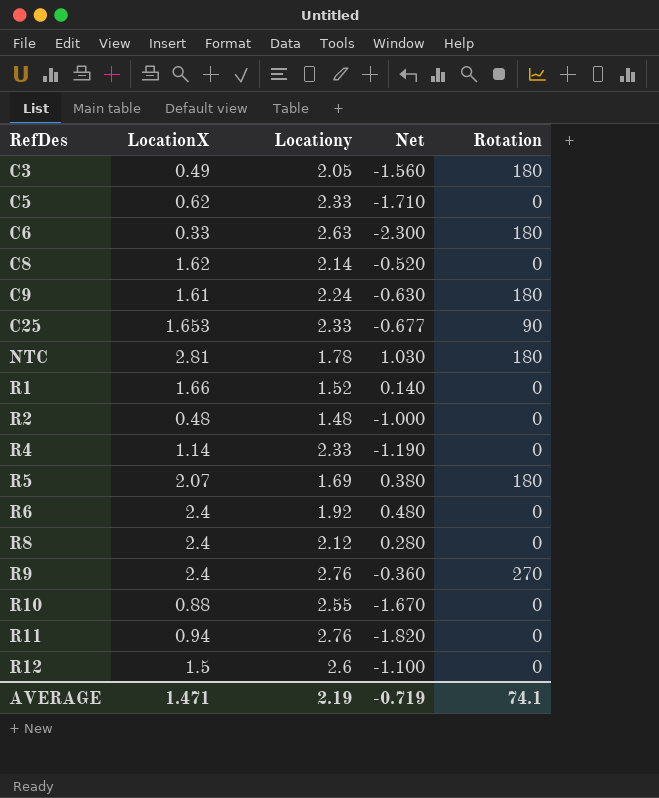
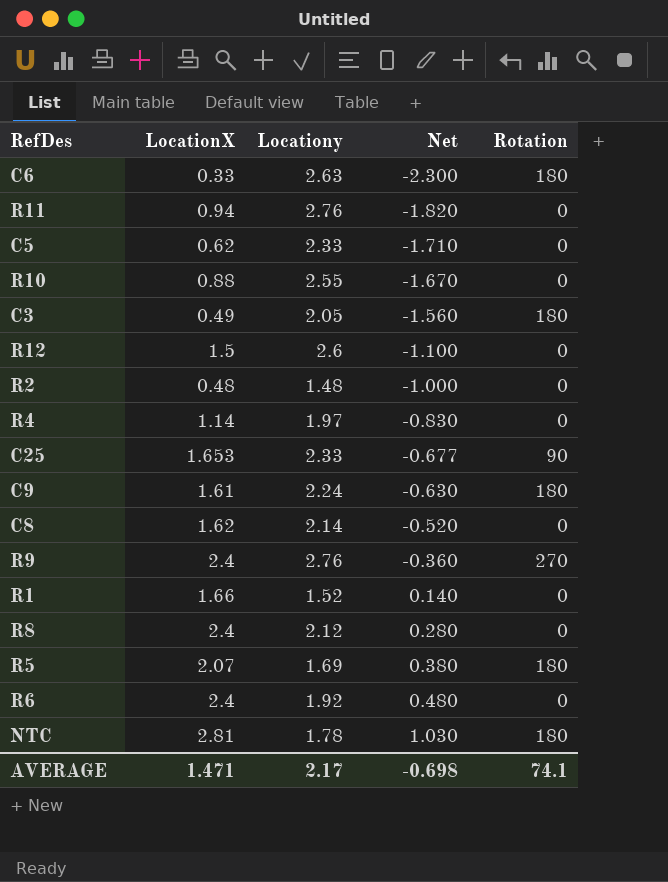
row order: RefDes ascending -> Net ascending
R4 | Locationy: 2.33 -> 1.97
R4 | Net: -1.190 -> -0.830
AVERAGE | Locationy: 2.19 -> 2.17
AVERAGE | Net: -0.719 -> -0.698

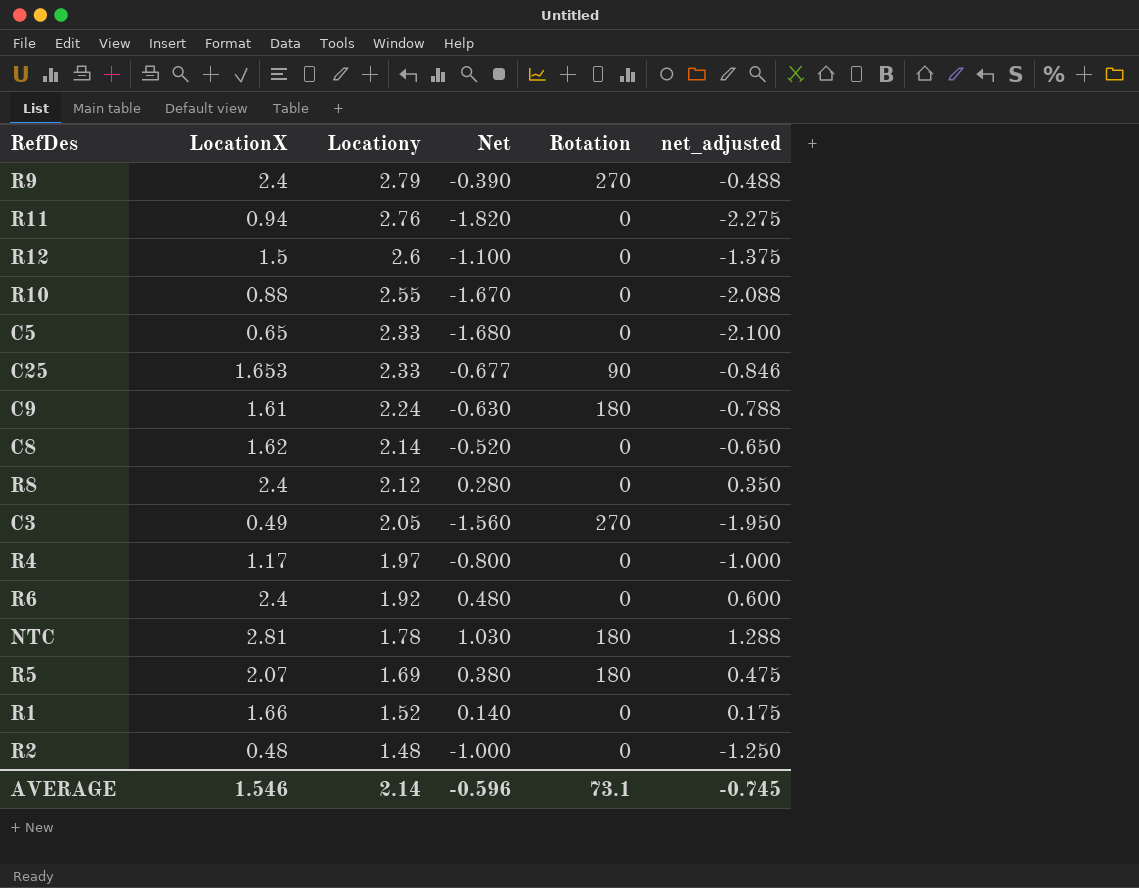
row order: Net ascending -> Locationy descending
column net_adjusted | formula: none -> [Net] * 1.25
row C6: 0.33 | 2.63 | -2.300 | 180 -> none
R9 | Locationy: 2.76 -> 2.79
R9 | Net: -0.360 -> -0.390
C5 | LocationX: 0.62 -> 0.65
C5 | Net: -1.710 -> -1.680
C3 | Rotation: 180 -> 270
R4 | LocationX: 1.14 -> 1.17
R4 | Net: -0.830 -> -0.800
AVERAGE | LocationX: 1.471 -> 1.546
AVERAGE | Locationy: 2.17 -> 2.14
AVERAGE | Net: -0.698 -> -0.596
AVERAGE | Rotation: 74.1 -> 73.1

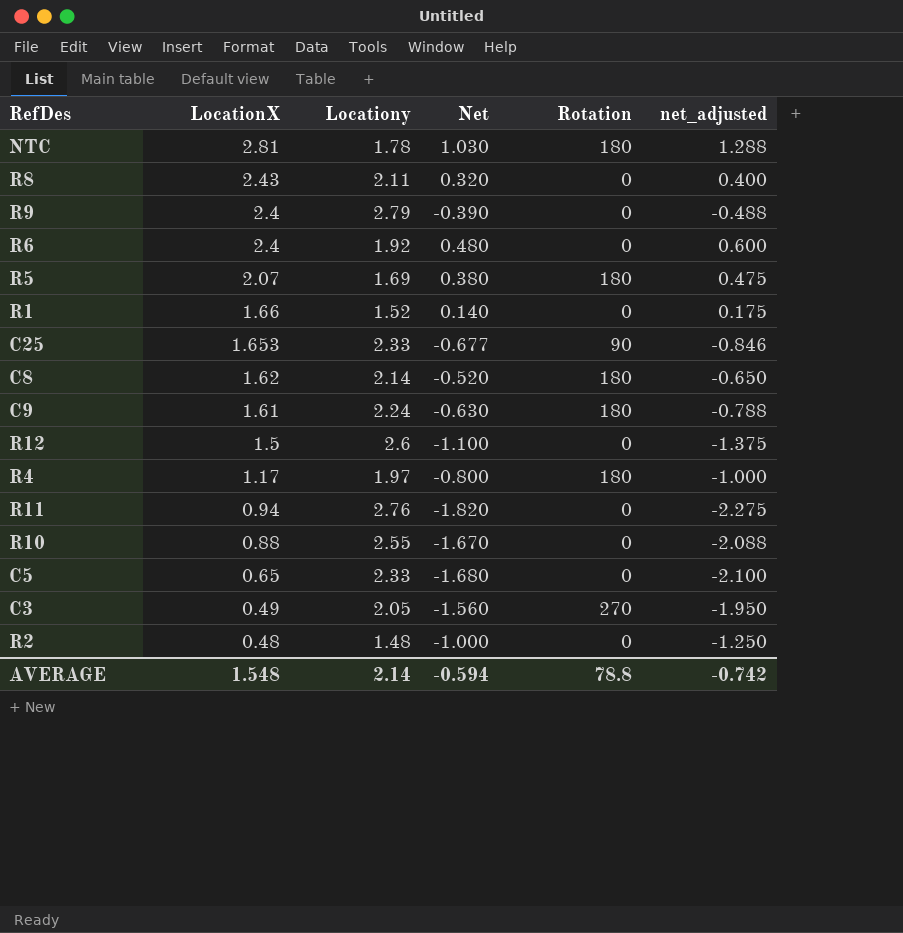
row order: Locationy descending -> LocationX descending
R8 | LocationX: 2.4 -> 2.43
R8 | Locationy: 2.12 -> 2.11
R8 | Net: 0.280 -> 0.320
R8 | net_adjusted: 0.350 -> 0.400
R9 | Rotation: 270 -> 0
C8 | Rotation: 0 -> 180
R4 | Rotation: 0 -> 180
AVERAGE | LocationX: 1.546 -> 1.548
AVERAGE | Net: -0.596 -> -0.594
AVERAGE | Rotation: 73.1 -> 78.8
AVERAGE | net_adjusted: -0.745 -> -0.742

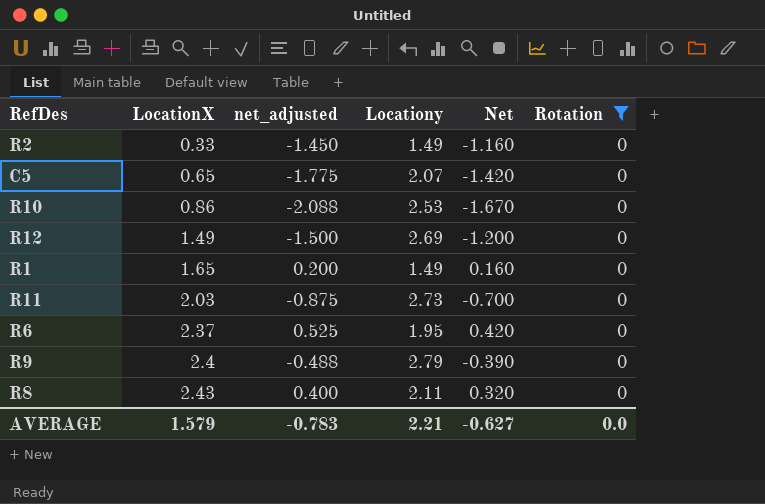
filter: none -> Rotation = 0
row order: LocationX descending -> LocationX ascending
column net_adjusted | position: 6 -> 3
R2 | LocationX: 0.48 -> 0.33
R2 | net_adjusted: -1.250 -> -1.450
R2 | Locationy: 1.48 -> 1.49
R2 | Net: -1.000 -> -1.160
C5 | net_adjusted: -2.100 -> -1.775
C5 | Locationy: 2.33 -> 2.07
C5 | Net: -1.680 -> -1.420
R10 | LocationX: 0.88 -> 0.86
R10 | Locationy: 2.55 -> 2.53
R12 | LocationX: 1.5 -> 1.49
R12 | net_adjusted: -1.375 -> -1.500
R12 | Locationy: 2.6 -> 2.69
R12 | Net: -1.100 -> -1.200
R1 | LocationX: 1.66 -> 1.65
R1 | net_adjusted: 0.175 -> 0.200
R1 | Locationy: 1.52 -> 1.49
R1 | Net: 0.140 -> 0.160
R11 | LocationX: 0.94 -> 2.03
R11 | net_adjusted: -2.275 -> -0.875
R11 | Locationy: 2.76 -> 2.73
R11 | Net: -1.820 -> -0.700
R6 | LocationX: 2.4 -> 2.37
R6 | net_adjusted: 0.600 -> 0.525
R6 | Locationy: 1.92 -> 1.95
R6 | Net: 0.480 -> 0.420
AVERAGE | LocationX: 1.548 -> 1.579
AVERAGE | net_adjusted: -0.742 -> -0.783
AVERAGE | Locationy: 2.14 -> 2.21
AVERAGE | Net: -0.594 -> -0.627
AVERAGE | Rotation: 78.8 -> 0.0

